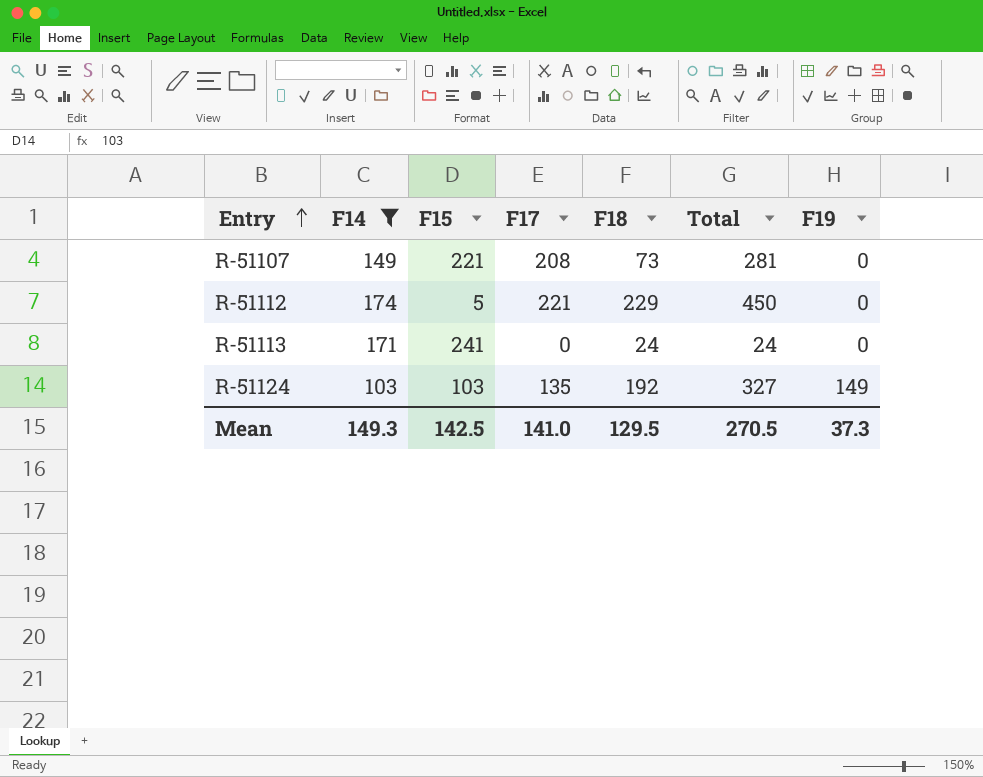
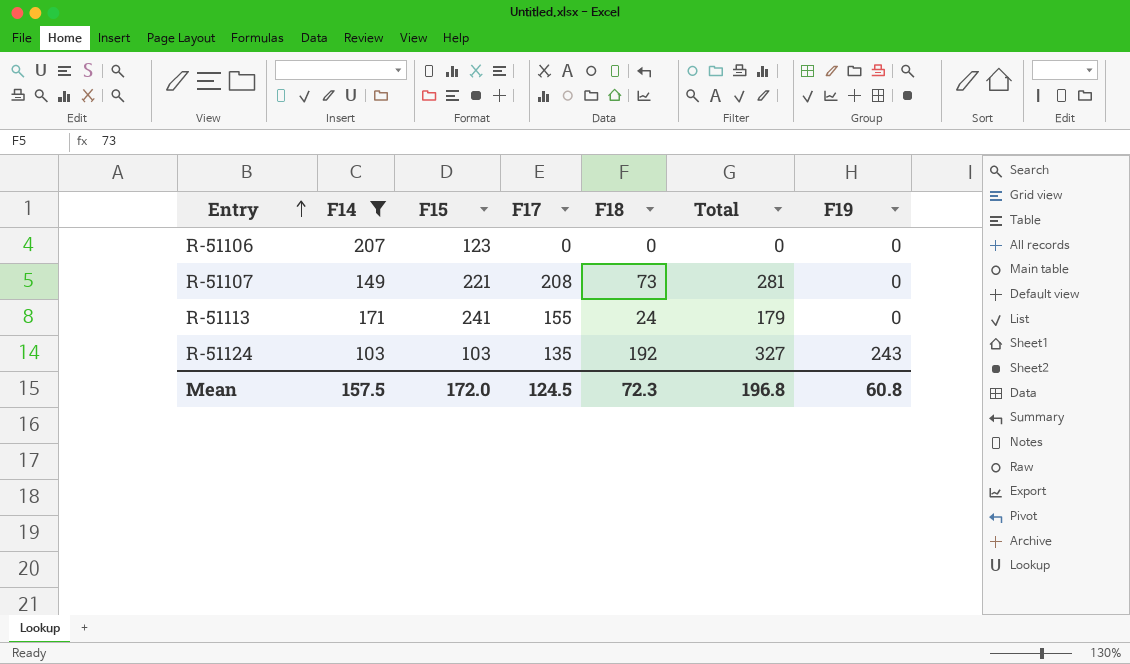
row R-51112: 174 | 5 | 221 | 229 | 450 | 0 -> none
row R-51106: none -> 207 | 123 | 0 | 0 | 0 | 0
R-51113 | F17: 0 -> 155
R-51113 | Total: 24 -> 179
R-51124 | F19: 149 -> 243
Mean | F14: 149.3 -> 157.5
Mean | F15: 142.5 -> 172.0
Mean | F17: 141.0 -> 124.5
Mean | F18: 129.5 -> 72.3
Mean | Total: 270.5 -> 196.8
Mean | F19: 37.3 -> 60.8

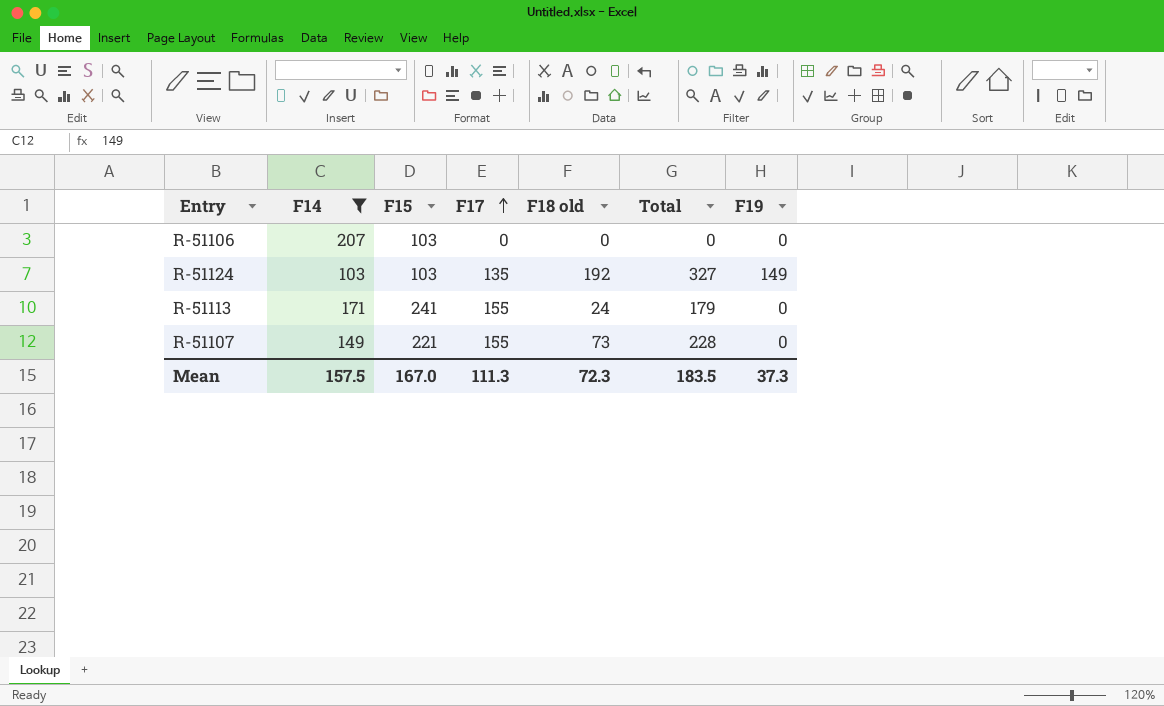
row order: Entry ascending -> F17 ascending
column name: F18 -> F18 old
R-51106 | F15: 123 -> 103
R-51124 | F19: 243 -> 149
R-51107 | F17: 208 -> 155
R-51107 | Total: 281 -> 228
Mean | F15: 172.0 -> 167.0
Mean | F17: 124.5 -> 111.3
Mean | Total: 196.8 -> 183.5
Mean | F19: 60.8 -> 37.3

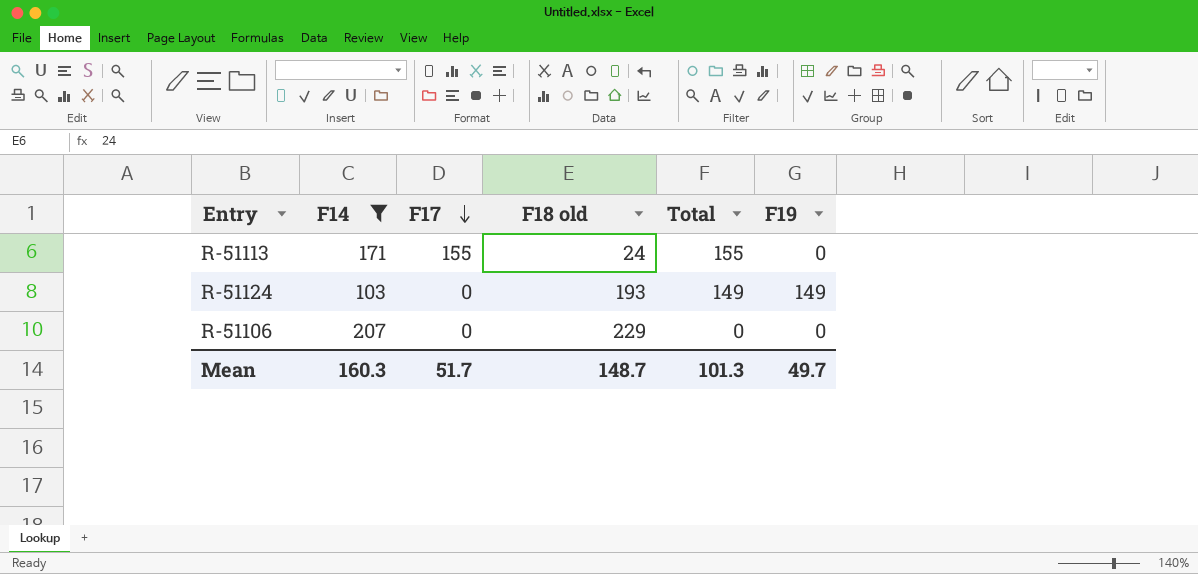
row order: F17 ascending -> F17 descending
column F15 | position: 3 -> none
column Total | formula: [F17] + [F18 old] -> [F17] + [F19]
row R-51107: 149 | 221 | 155 | 73 | 228 | 0 -> none
R-51124 | F17: 135 -> 0
R-51124 | F18 old: 192 -> 193
R-51106 | F18 old: 0 -> 229
Mean | F14: 157.5 -> 160.3
Mean | F17: 111.3 -> 51.7
Mean | F18 old: 72.3 -> 148.7
Mean | Total: 183.5 -> 101.3
Mean | F19: 37.3 -> 49.7

